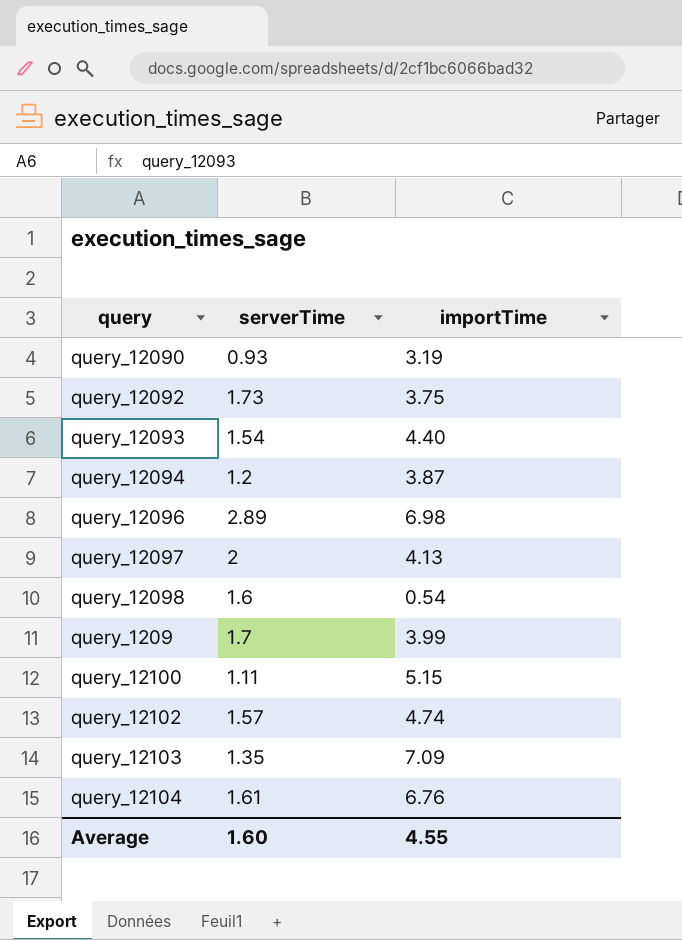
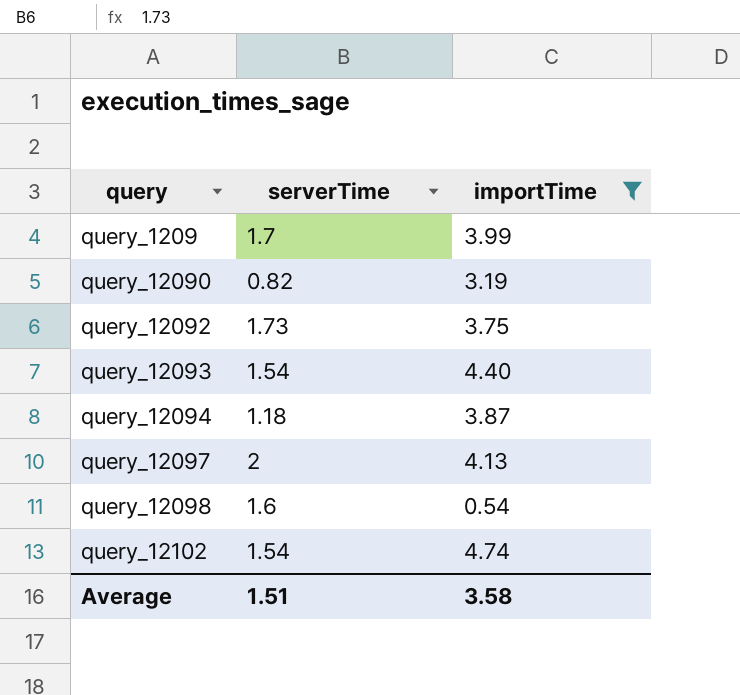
filter: none -> importTime <= 4.74
row order: none -> query ascending
query_12090 | serverTime: 0.93 -> 0.82
query_12094 | serverTime: 1.2 -> 1.18
query_12102 | serverTime: 1.57 -> 1.54
Average | serverTime: 1.60 -> 1.51
Average | importTime: 4.55 -> 3.58

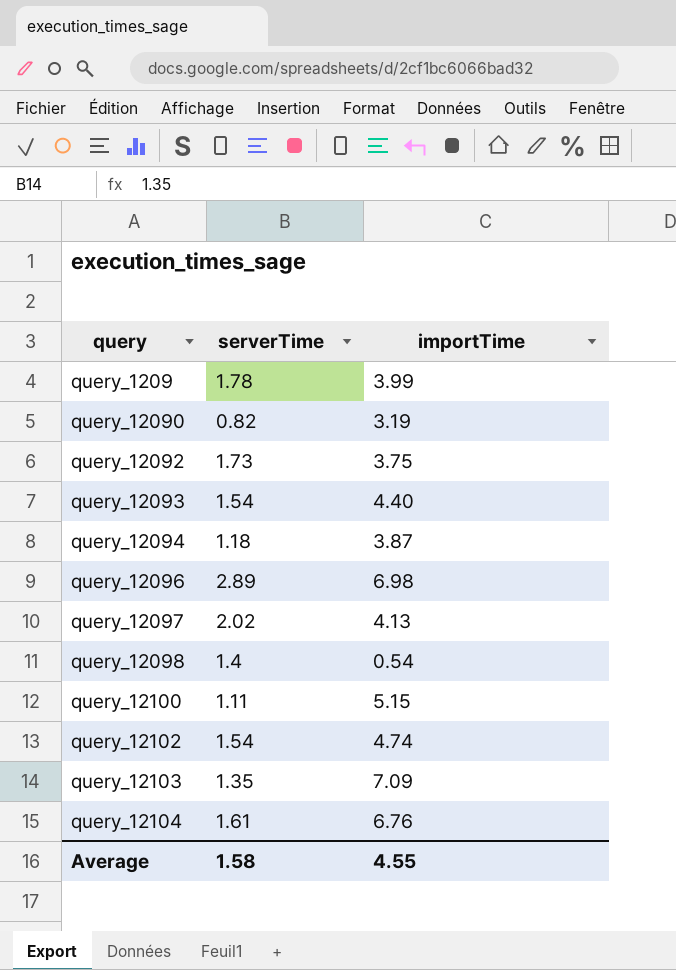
filter: importTime <= 4.74 -> none
query_1209 | serverTime: 1.7 -> 1.78
query_12097 | serverTime: 2 -> 2.02
query_12098 | serverTime: 1.6 -> 1.4
Average | serverTime: 1.51 -> 1.58
Average | importTime: 3.58 -> 4.55

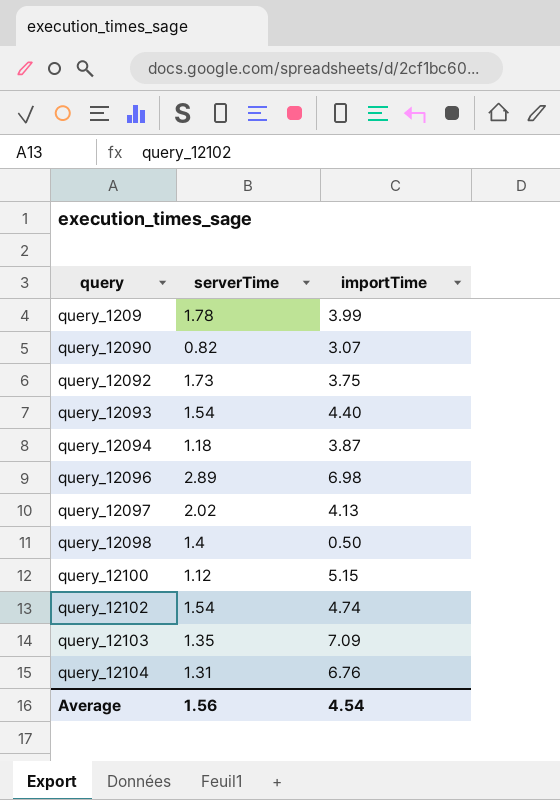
query_12090 | importTime: 3.19 -> 3.07
query_12098 | importTime: 0.54 -> 0.50
query_12100 | serverTime: 1.11 -> 1.12
query_12104 | serverTime: 1.61 -> 1.31
Average | serverTime: 1.58 -> 1.56
Average | importTime: 4.55 -> 4.54

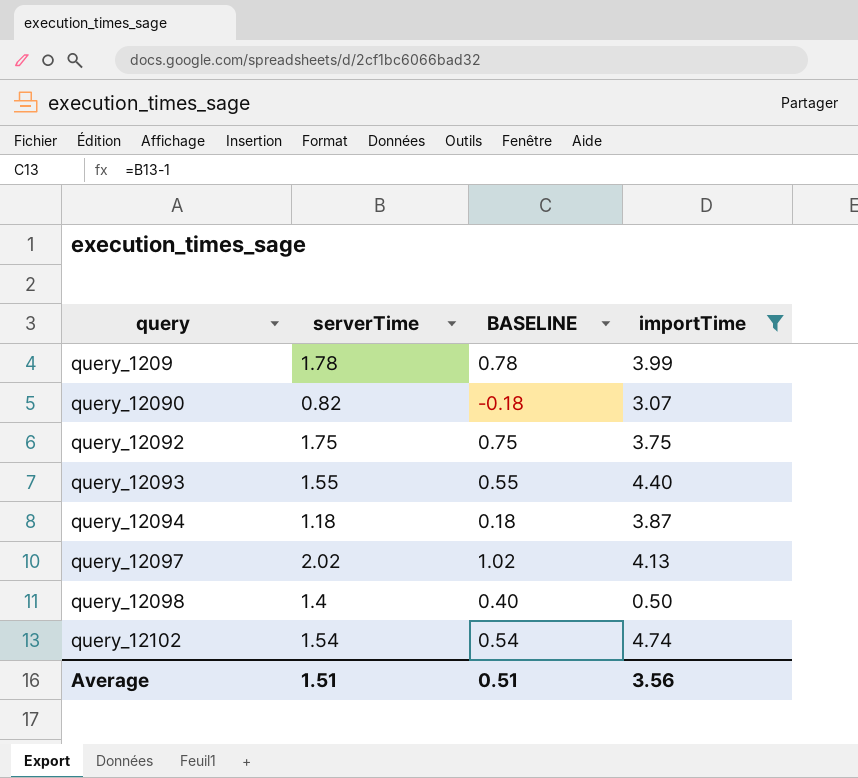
filter: none -> importTime <= 4.74
column BASELINE | formula: none -> [serverTime] - 1
query_12092 | serverTime: 1.73 -> 1.75
query_12093 | serverTime: 1.54 -> 1.55
Average | serverTime: 1.56 -> 1.51
Average | importTime: 4.54 -> 3.56

